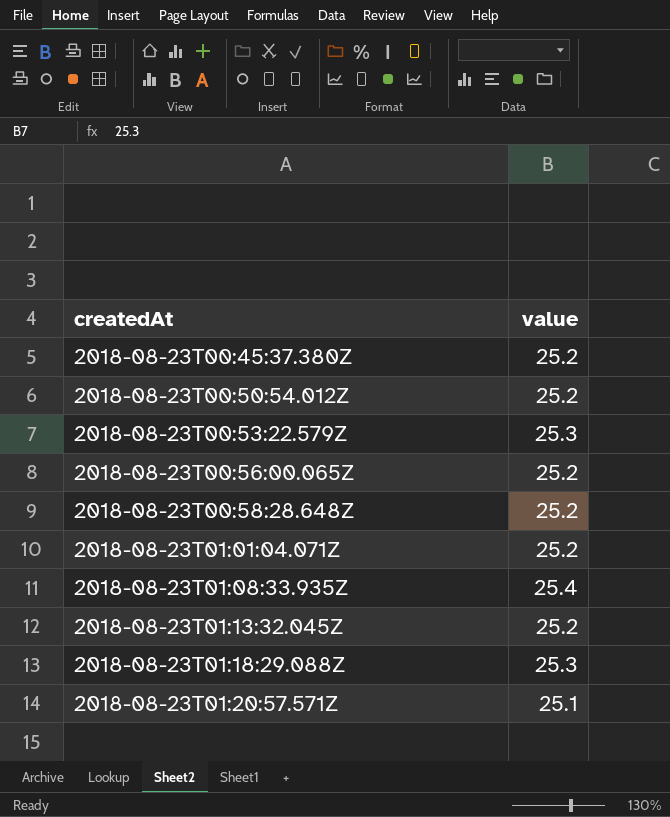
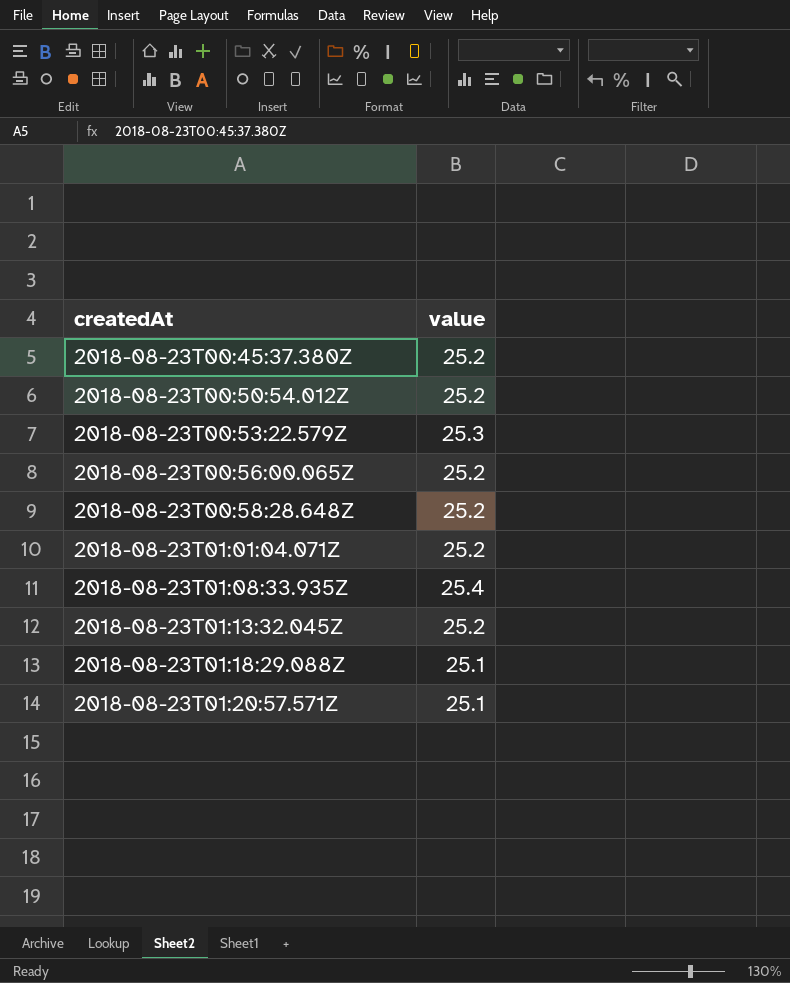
2018-08-23T01:18:29.088Z | value: 25.3 -> 25.1

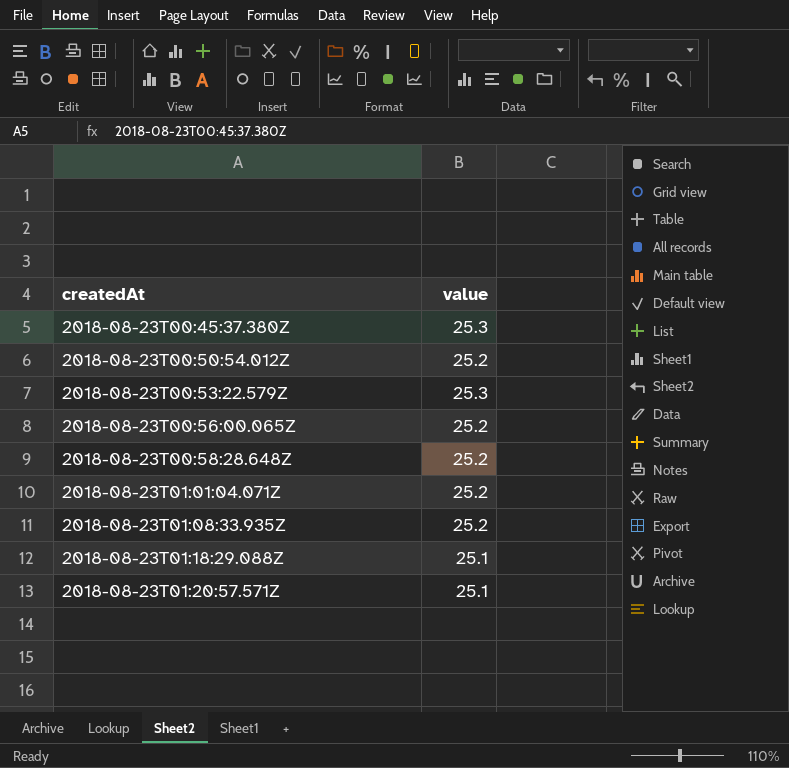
row 2018-08-23T01:13:32.045Z: 25.2 -> none
2018-08-23T00:45:37.380Z | value: 25.2 -> 25.3
2018-08-23T01:08:33.935Z | value: 25.4 -> 25.2

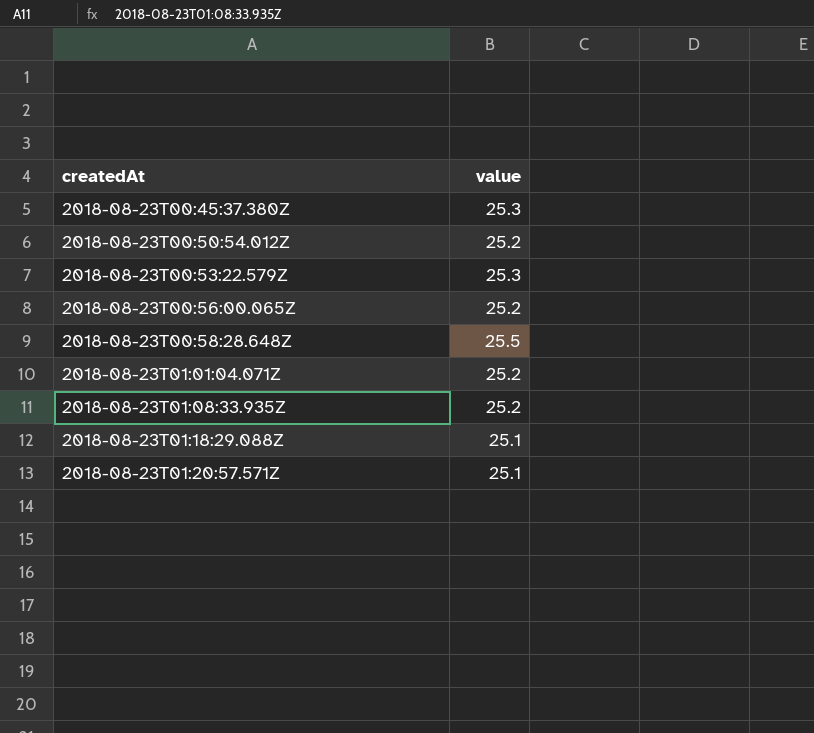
2018-08-23T00:58:28.648Z | value: 25.2 -> 25.5

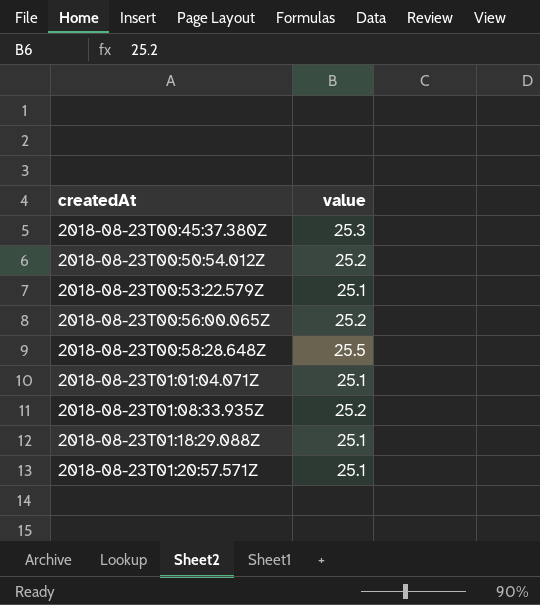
2018-08-23T00:53:22.579Z | value: 25.3 -> 25.1
2018-08-23T01:01:04.071Z | value: 25.2 -> 25.1

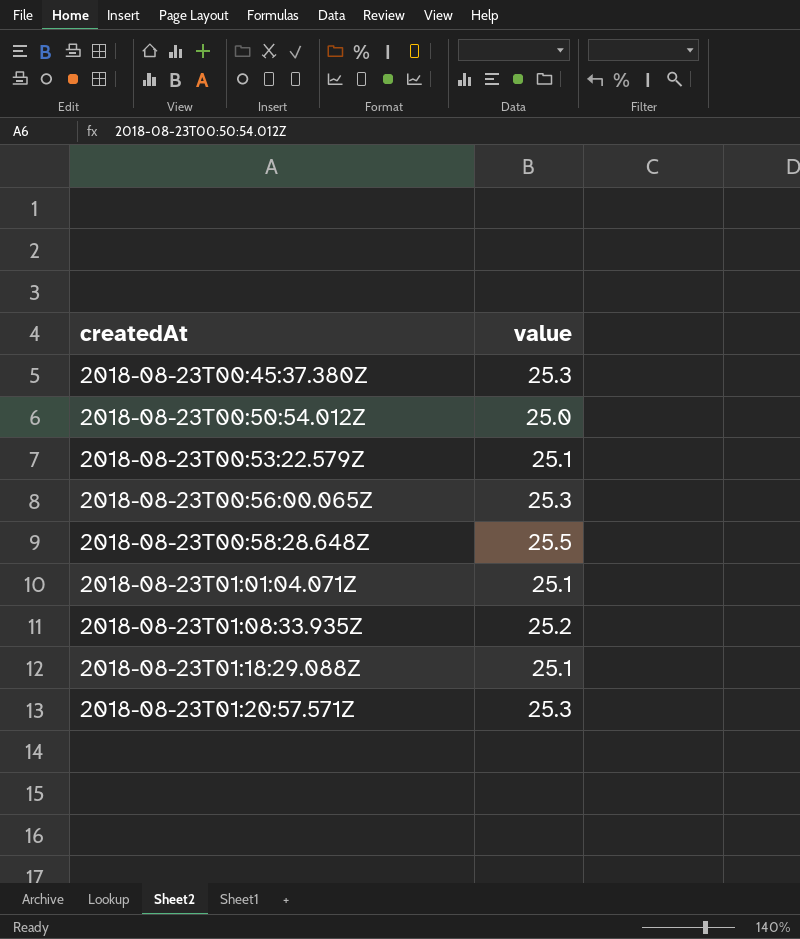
2018-08-23T00:50:54.012Z | value: 25.2 -> 25.0
2018-08-23T00:56:00.065Z | value: 25.2 -> 25.3
2018-08-23T01:20:57.571Z | value: 25.1 -> 25.3

